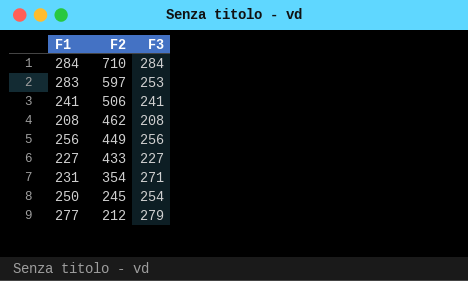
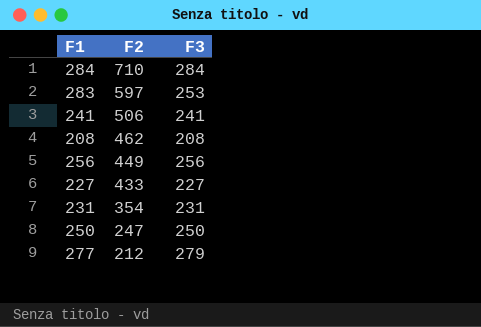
231 | F3: 271 -> 231
250 | F2: 245 -> 247
250 | F3: 254 -> 250

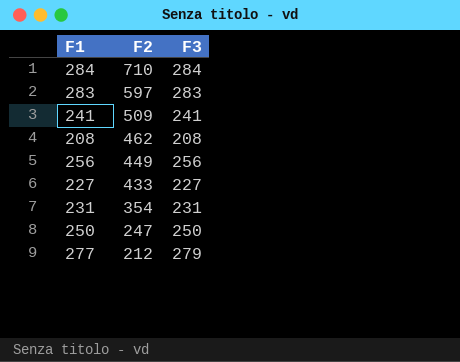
283 | F3: 253 -> 283
241 | F2: 506 -> 509

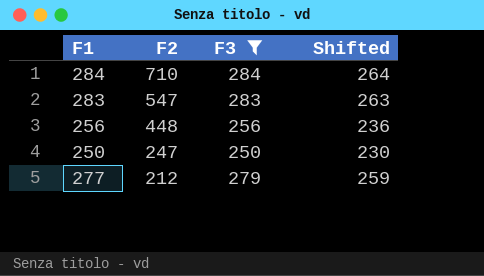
filter: none -> F3 >= 250
column Shifted | formula: none -> [F3] - 20
283 | F2: 597 -> 547
256 | F2: 449 -> 448

